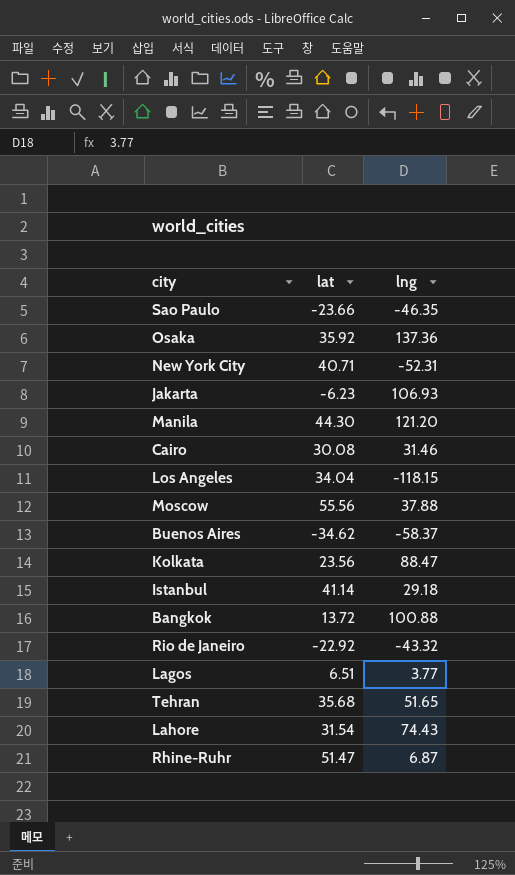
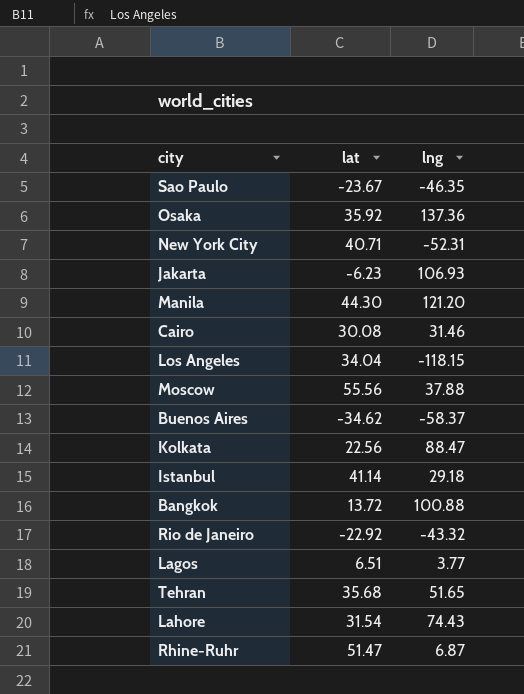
Sao Paulo | lat: -23.66 -> -23.67
Kolkata | lat: 23.56 -> 22.56

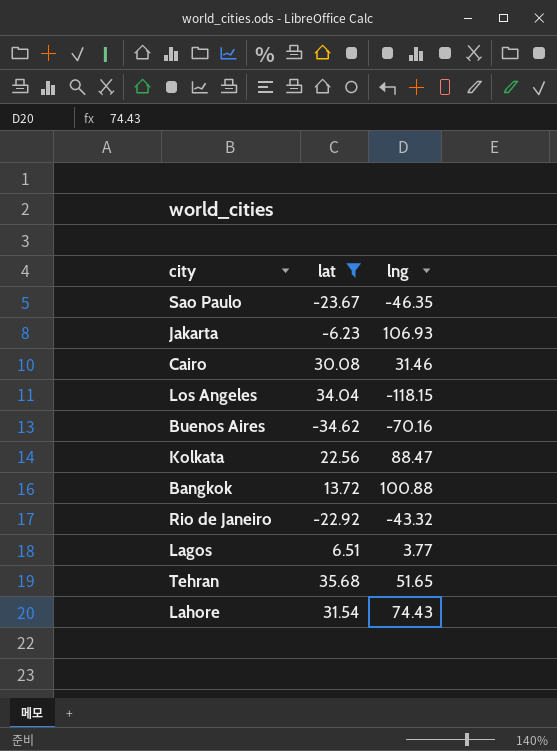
filter: none -> lat <= 35.68
Buenos Aires | lng: -58.37 -> -70.16

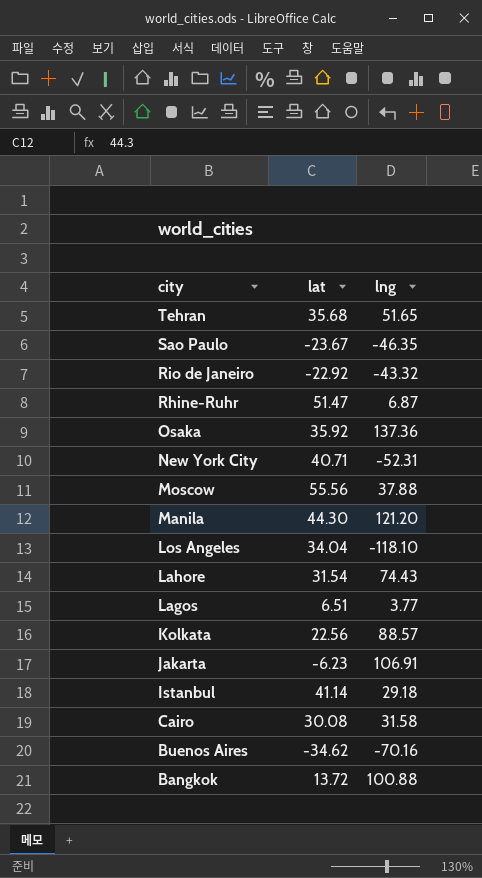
filter: lat <= 35.68 -> none
row order: none -> city descending
Los Angeles | lng: -118.15 -> -118.10
Kolkata | lng: 88.47 -> 88.57
Jakarta | lng: 106.93 -> 106.91
Cairo | lng: 31.46 -> 31.58

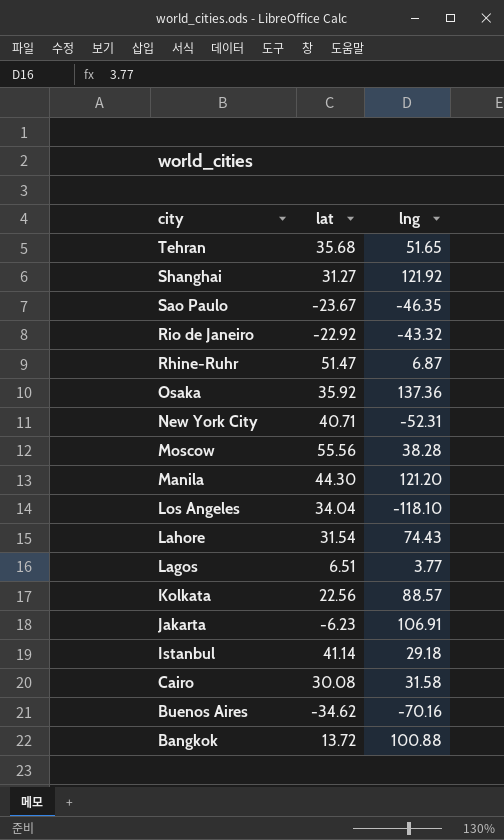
row Shanghai: none -> 31.27 | 121.92
Moscow | lng: 37.88 -> 38.28

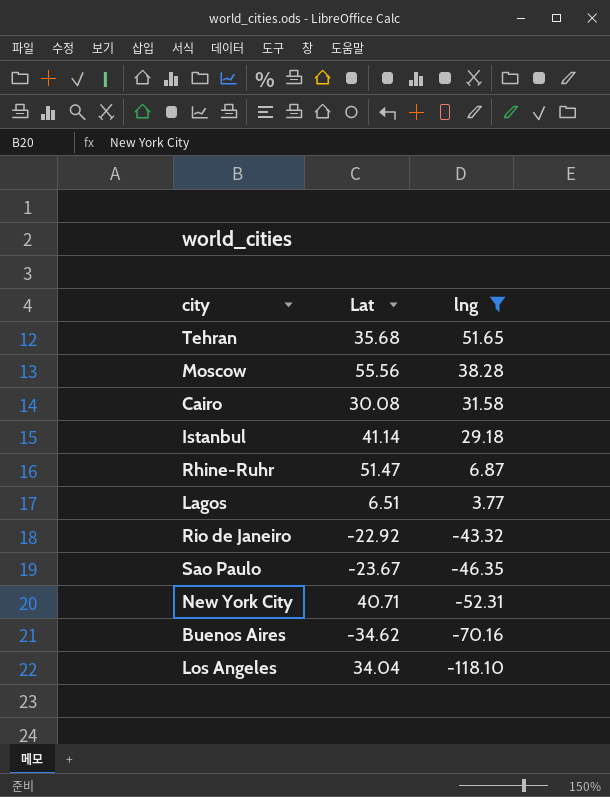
filter: none -> lng <= 51.65
row order: city descending -> lng descending
column name: lat -> Lat

